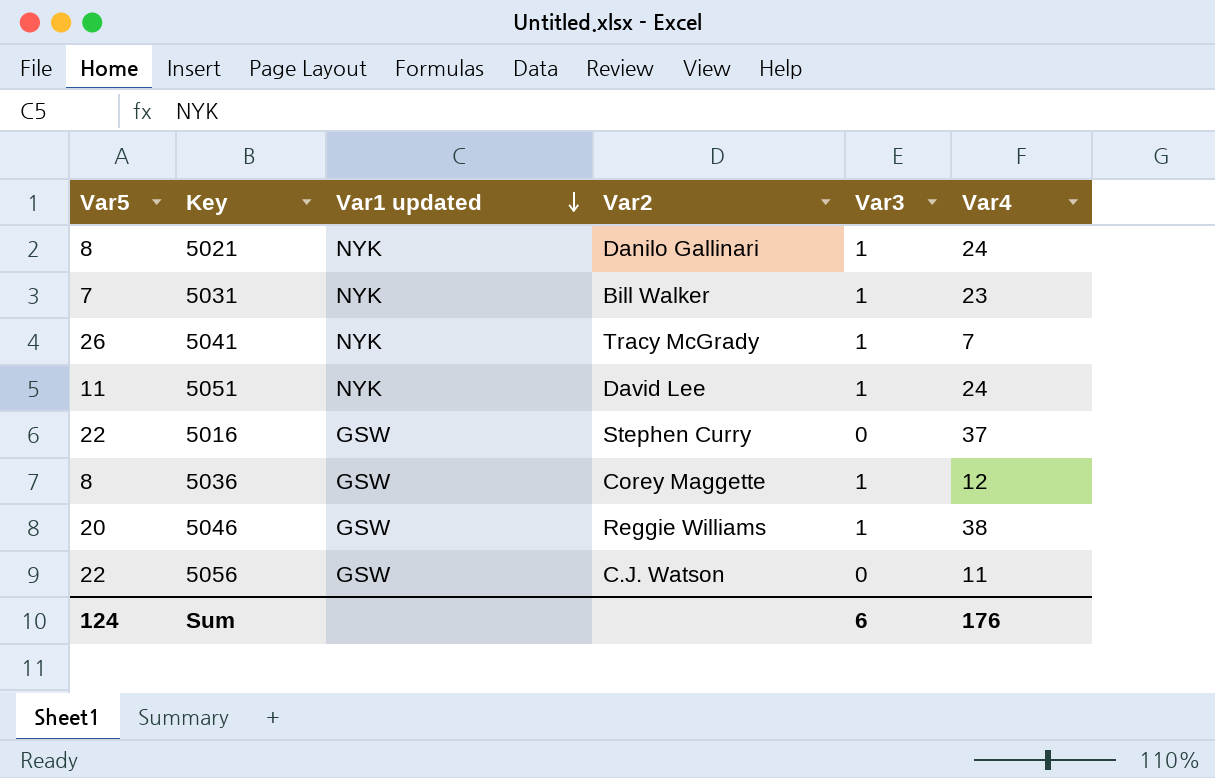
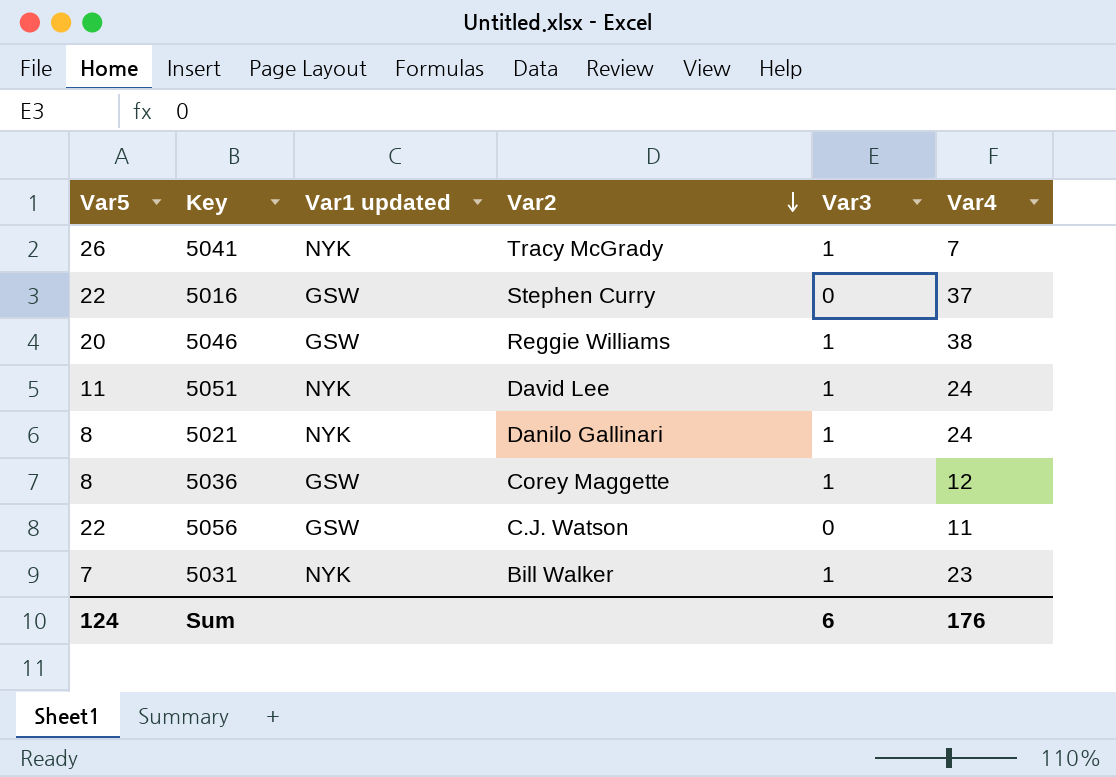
row order: Var1 updated descending -> Var2 descending

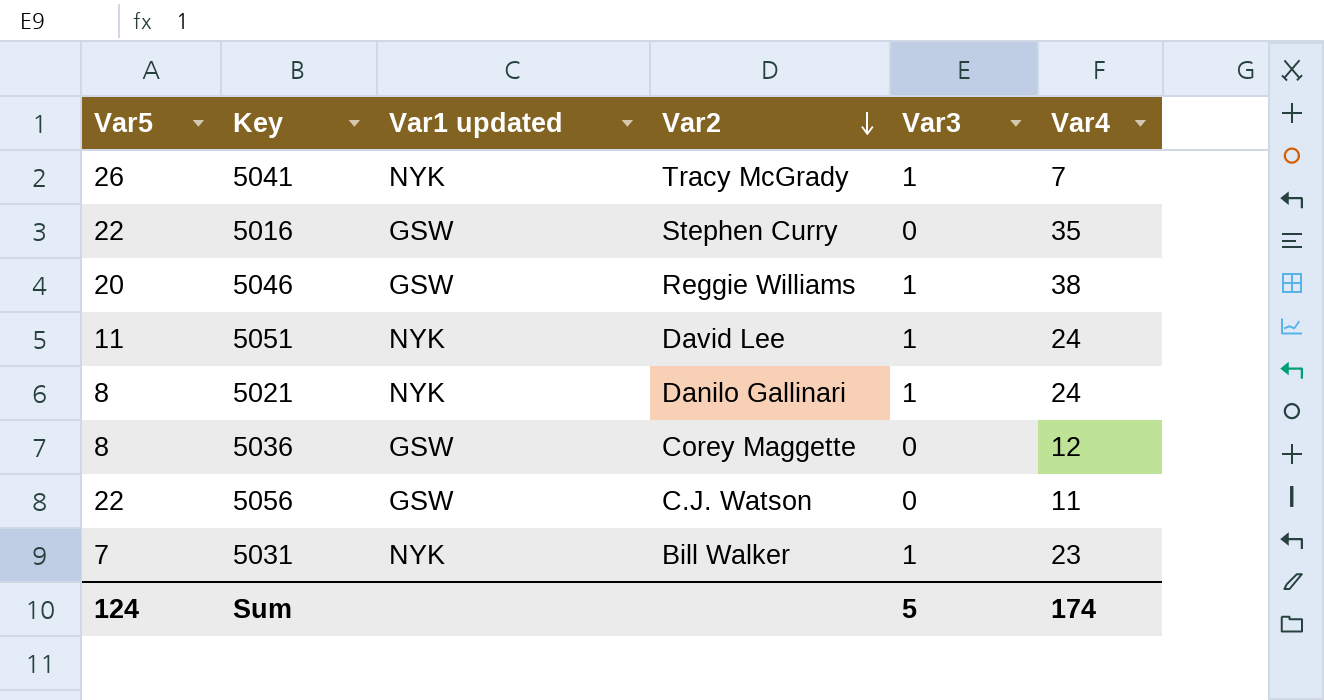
5016 | Var4: 37 -> 35
5036 | Var3: 1 -> 0
Sum | Var3: 6 -> 5
Sum | Var4: 176 -> 174

